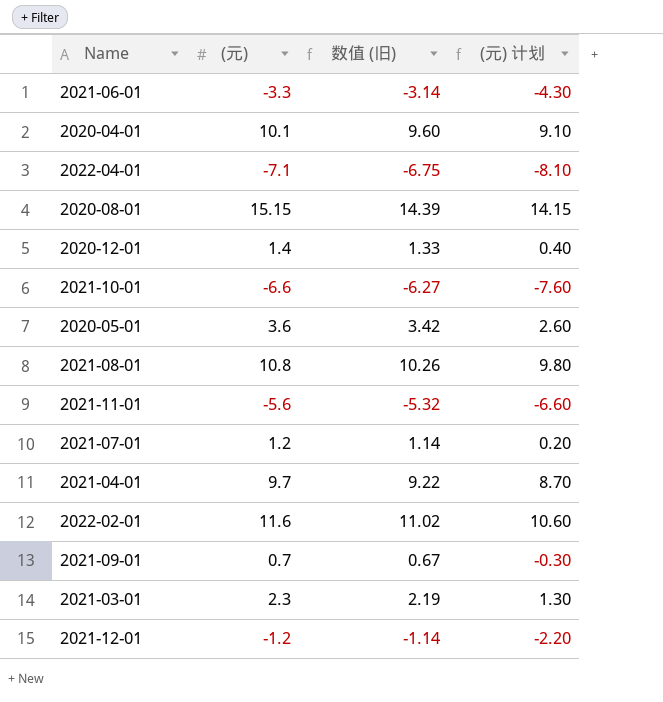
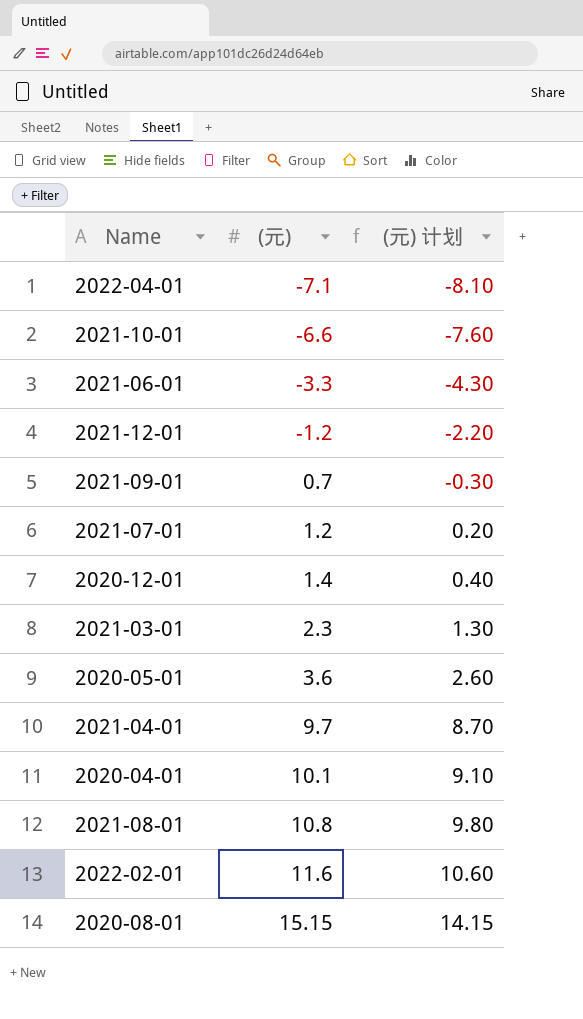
row order: none -> (元) ascending
column 数值 (旧) | formula: [(元)] * 0.95 -> none
row 2021-11-01: -5.6 | -5.32 | -6.60 -> none

